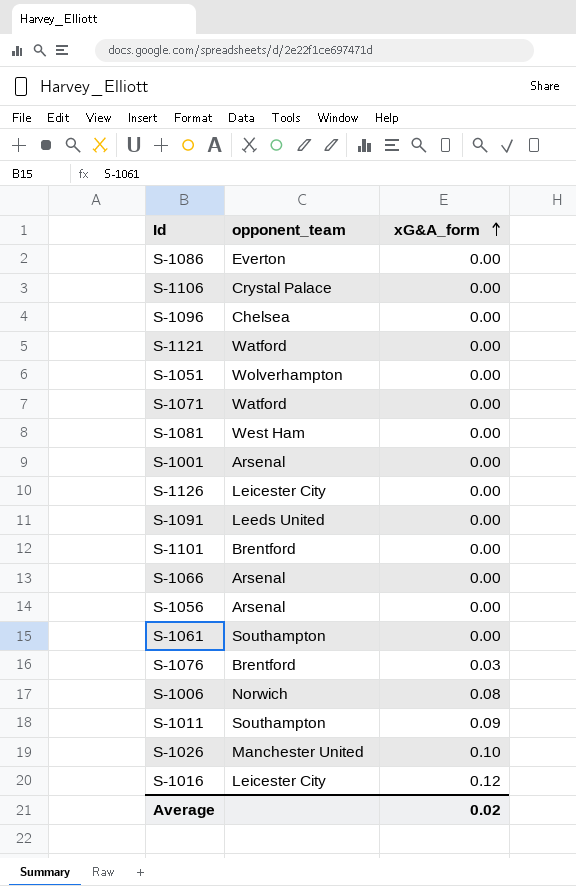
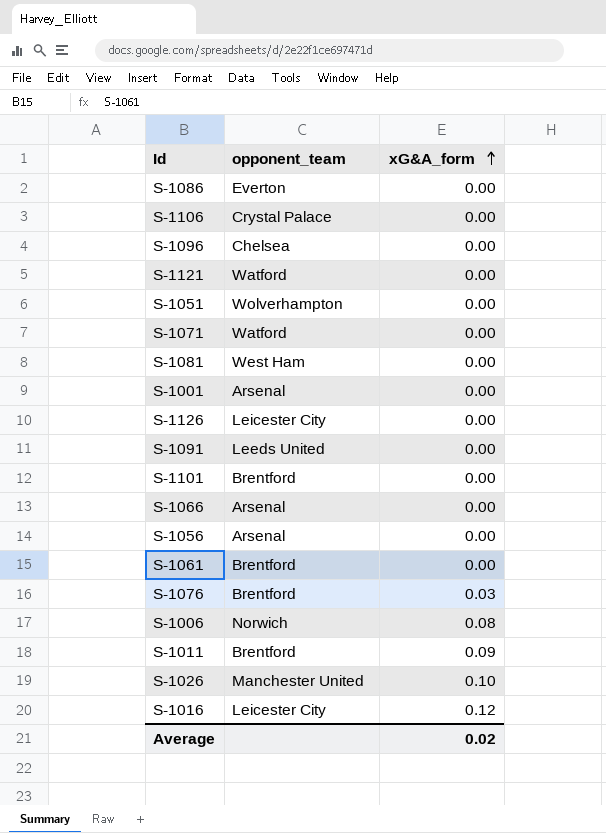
S-1061 | opponent_team: Southampton -> Brentford
S-1011 | opponent_team: Southampton -> Brentford

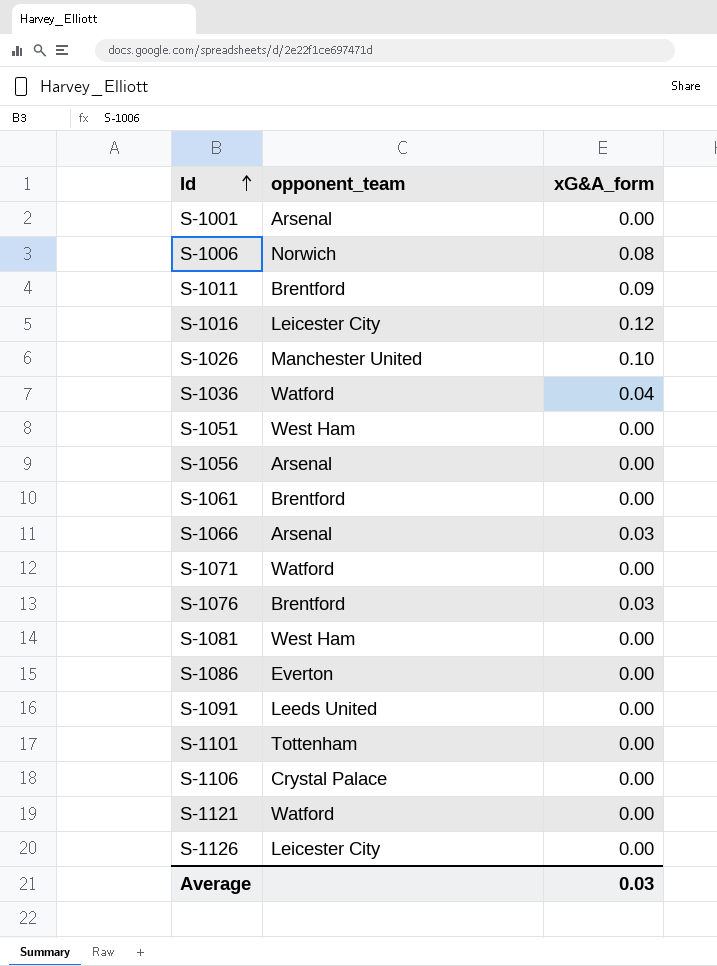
row order: xG&A_form ascending -> Id ascending
row S-1096: Chelsea | 0.00 -> none
row S-1036: none -> Watford | 0.04
S-1051 | opponent_team: Wolverhampton -> West Ham
S-1066 | xG&A_form: 0.00 -> 0.03
S-1101 | opponent_team: Brentford -> Tottenham
Average | xG&A_form: 0.02 -> 0.03

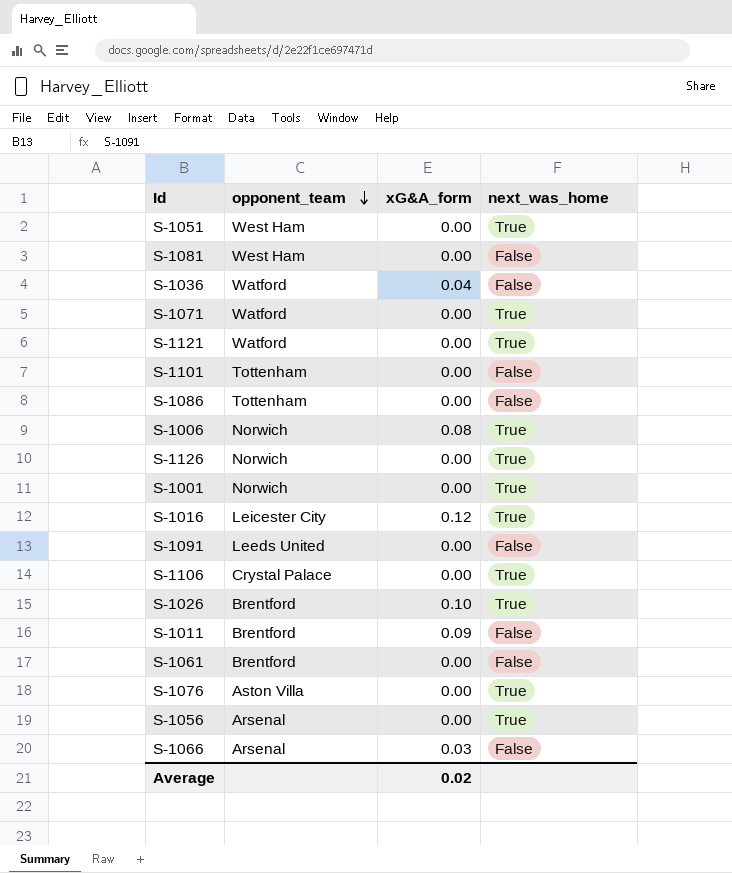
row order: Id ascending -> opponent_team descending
column next_was_home | position: none -> 4
S-1086 | opponent_team: Everton -> Tottenham
S-1126 | opponent_team: Leicester City -> Norwich
S-1001 | opponent_team: Arsenal -> Norwich
S-1026 | opponent_team: Manchester United -> Brentford
S-1076 | opponent_team: Brentford -> Aston Villa
S-1076 | xG&A_form: 0.03 -> 0.00
Average | xG&A_form: 0.03 -> 0.02

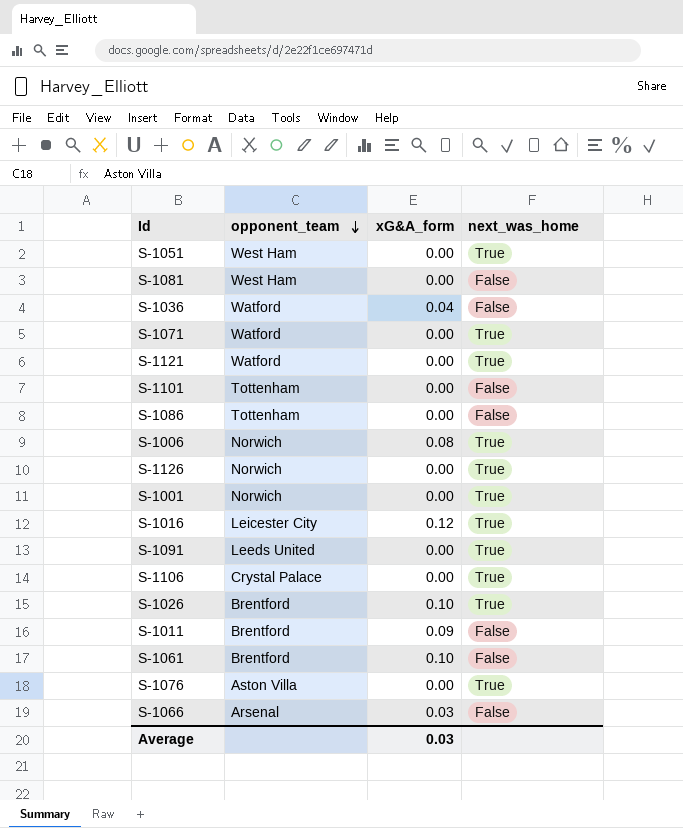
row S-1056: Arsenal | 0.00 | True -> none
S-1091 | next_was_home: False -> True
S-1061 | xG&A_form: 0.00 -> 0.10
Average | xG&A_form: 0.02 -> 0.03

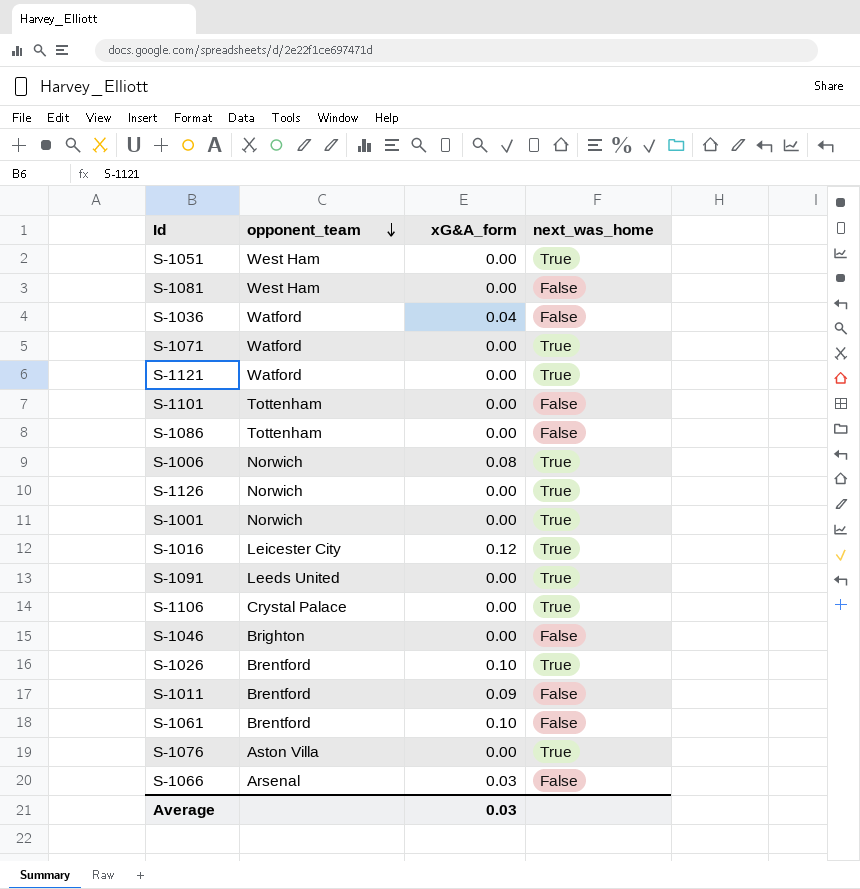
row S-1046: none -> Brighton | 0.00 | False

